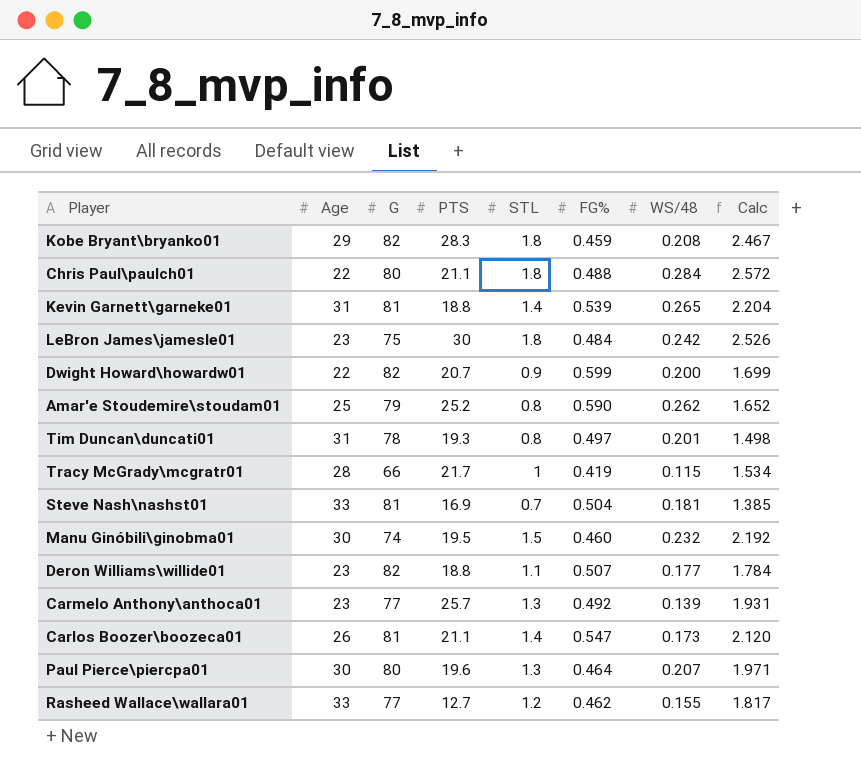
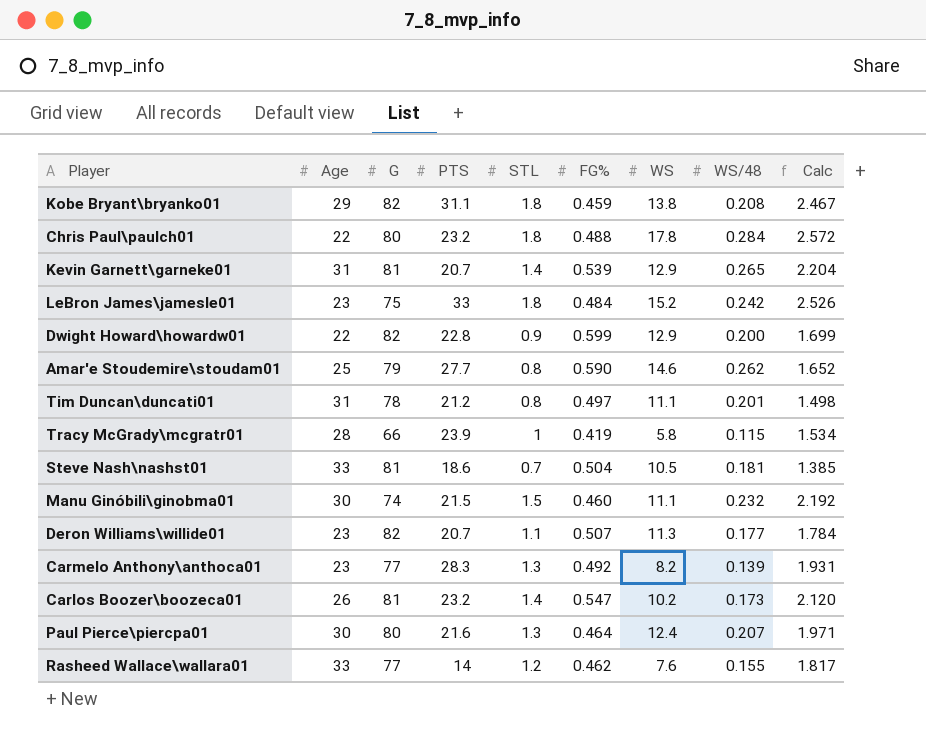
column WS | position: none -> 7
Kobe Bryant\bryanko01 | PTS: 28.3 -> 31.1
Chris Paul\paulch01 | PTS: 21.1 -> 23.2
Kevin Garnett\garneke01 | PTS: 18.8 -> 20.7
LeBron James\jamesle01 | PTS: 30 -> 33
Dwight Howard\howardw01 | PTS: 20.7 -> 22.8
Amar'e Stoudemire\stoudam01 | PTS: 25.2 -> 27.7
Tim Duncan\duncati01 | PTS: 19.3 -> 21.2
Tracy McGrady\mcgratr01 | PTS: 21.7 -> 23.9
Steve Nash\nashst01 | PTS: 16.9 -> 18.6
Manu Ginóbili\ginobma01 | PTS: 19.5 -> 21.5
Deron Williams\willide01 | PTS: 18.8 -> 20.7
Carmelo Anthony\anthoca01 | PTS: 25.7 -> 28.3
Carlos Boozer\boozeca01 | PTS: 21.1 -> 23.2
Paul Pierce\piercpa01 | PTS: 19.6 -> 21.6
Rasheed Wallace\wallara01 | PTS: 12.7 -> 14

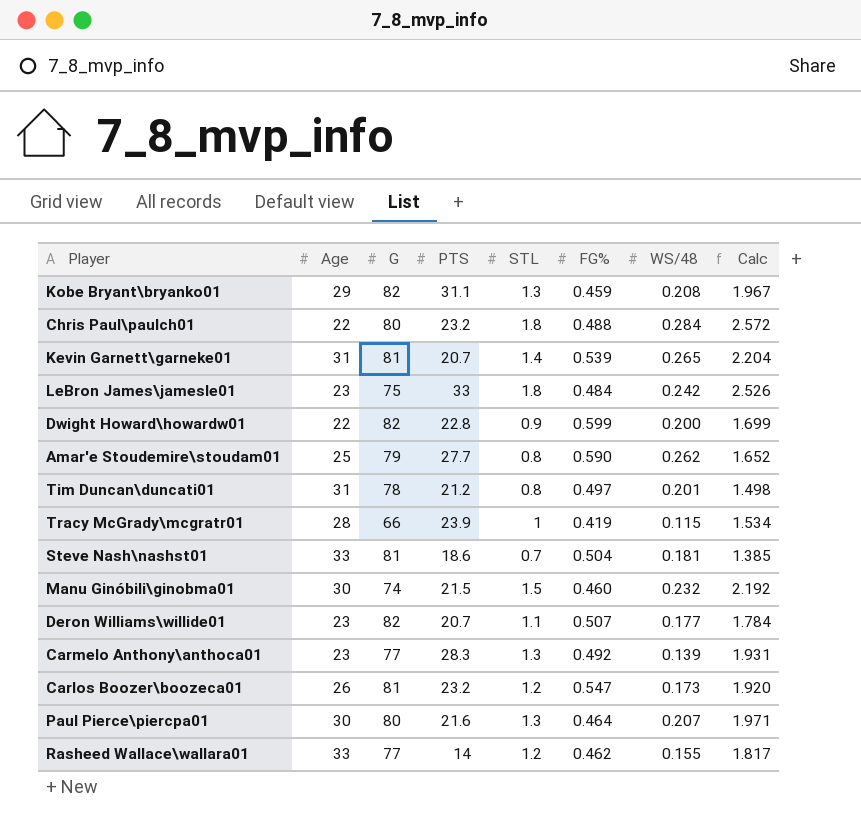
column WS | position: 7 -> none
Kobe Bryant\bryanko01 | STL: 1.8 -> 1.3
Kobe Bryant\bryanko01 | Calc: 2.467 -> 1.967
Carlos Boozer\boozeca01 | STL: 1.4 -> 1.2
Carlos Boozer\boozeca01 | Calc: 2.120 -> 1.920

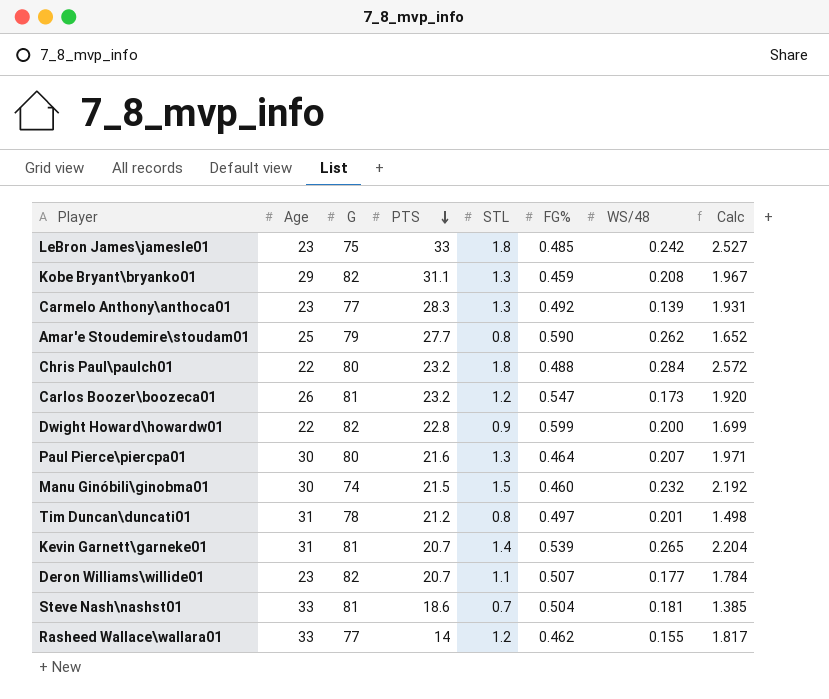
row order: none -> PTS descending
row Tracy McGrady\mcgratr01: 28 | 66 | 23.9 | 1 | 0.419 | 0.115 | 1.534 -> none
LeBron James\jamesle01 | FG%: 0.484 -> 0.485
LeBron James\jamesle01 | Calc: 2.526 -> 2.527

